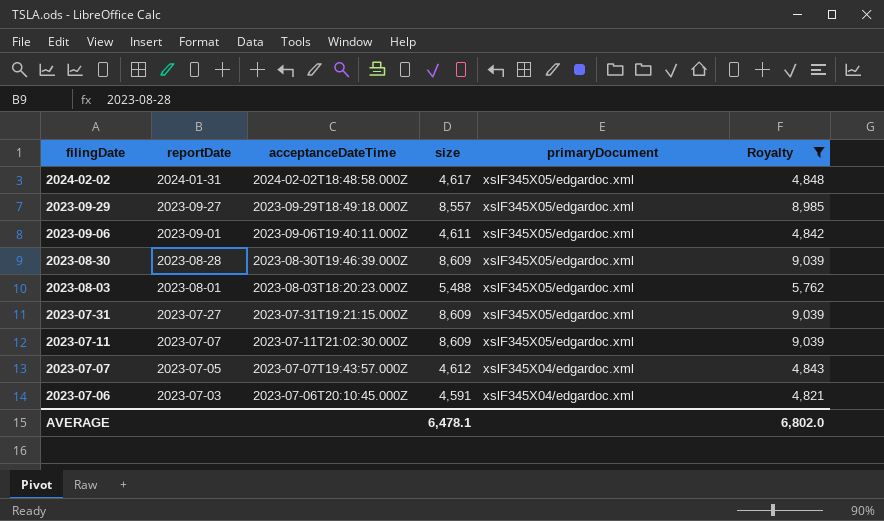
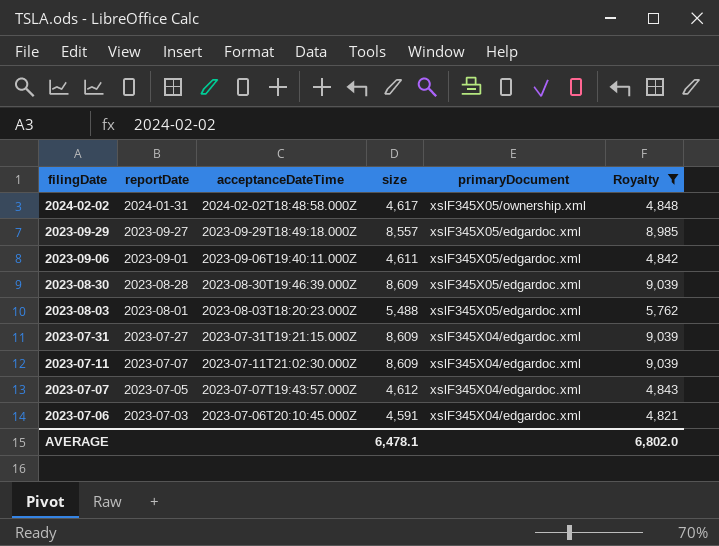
2024-02-02 | primaryDocument: xslF345X05/edgardoc.xml -> xslF345X05/ownership.xml
2023-07-31 | primaryDocument: xslF345X05/edgardoc.xml -> xslF345X04/edgardoc.xml
2023-07-11 | primaryDocument: xslF345X05/edgardoc.xml -> xslF345X04/edgardoc.xml

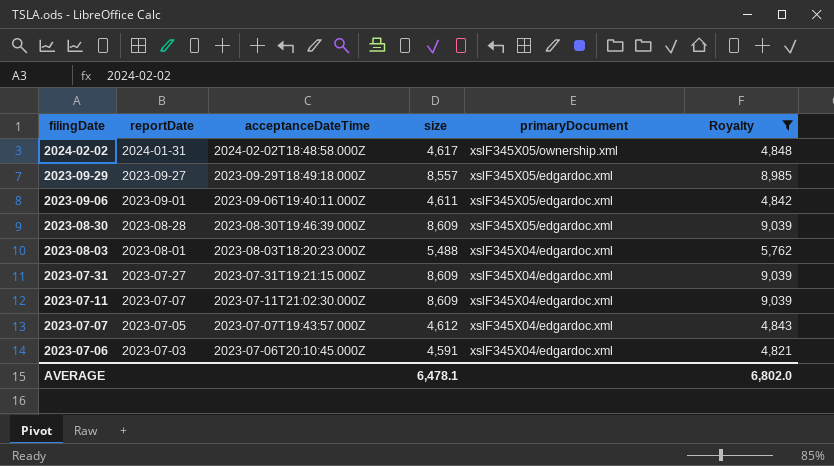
2023-08-03 | primaryDocument: xslF345X05/edgardoc.xml -> xslF345X04/edgardoc.xml

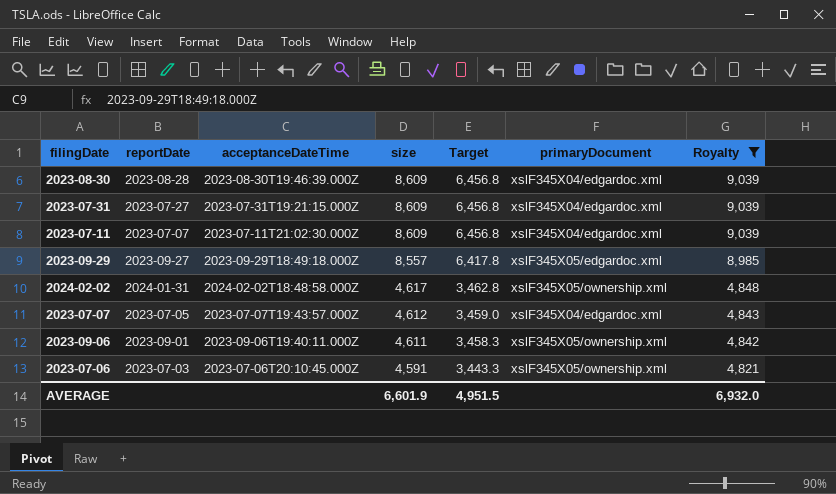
row order: filingDate descending -> size descending
column Target | formula: none -> [size] * 0.75
row 2023-08-03: 2023-08-01 | 2023-08-03T18:20:23.000Z | 5,488 | xslF345X04/edgardoc.xml | 5,762 -> none
2023-08-30 | primaryDocument: xslF345X05/edgardoc.xml -> xslF345X04/edgardoc.xml
2023-09-06 | primaryDocument: xslF345X05/edgardoc.xml -> xslF345X05/ownership.xml
2023-07-06 | primaryDocument: xslF345X04/edgardoc.xml -> xslF345X05/ownership.xml
AVERAGE | size: 6,478.1 -> 6,601.9
AVERAGE | Royalty: 6,802.0 -> 6,932.0

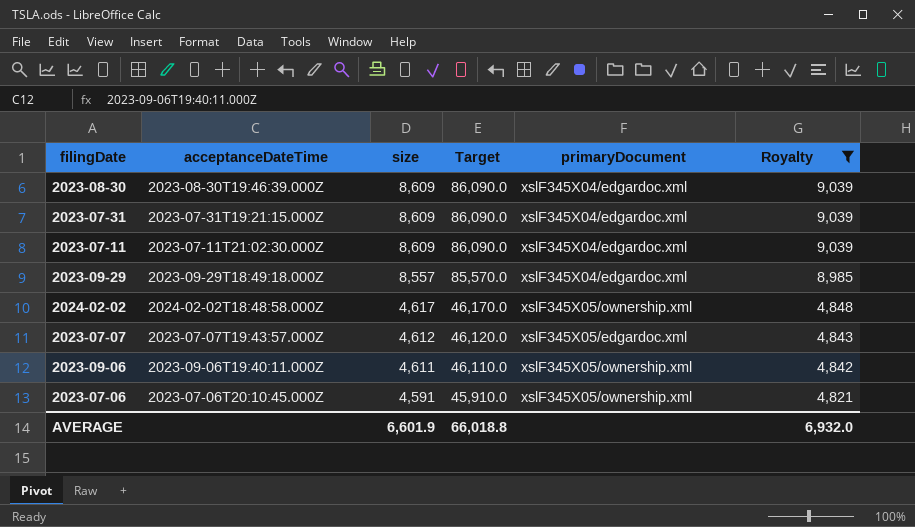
column reportDate | position: 2 -> none
column Target | formula: [size] * 0.75 -> [size] * 10
2023-09-29 | primaryDocument: xslF345X05/edgardoc.xml -> xslF345X04/edgardoc.xml
2023-07-07 | primaryDocument: xslF345X04/edgardoc.xml -> xslF345X05/edgardoc.xml
AVERAGE | Target: 4,951.5 -> 66,018.8

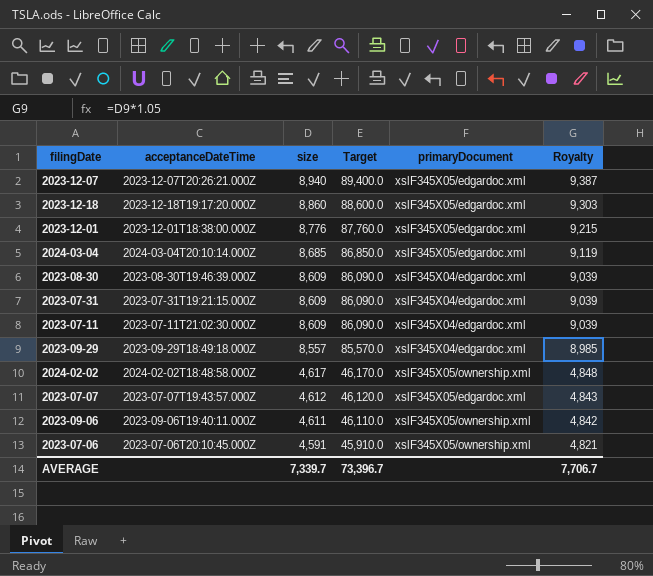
filter: Royalty <= 9,039 -> none
AVERAGE | size: 6,601.9 -> 7,339.7
AVERAGE | Target: 66,018.8 -> 73,396.7
AVERAGE | Royalty: 6,932.0 -> 7,706.7

